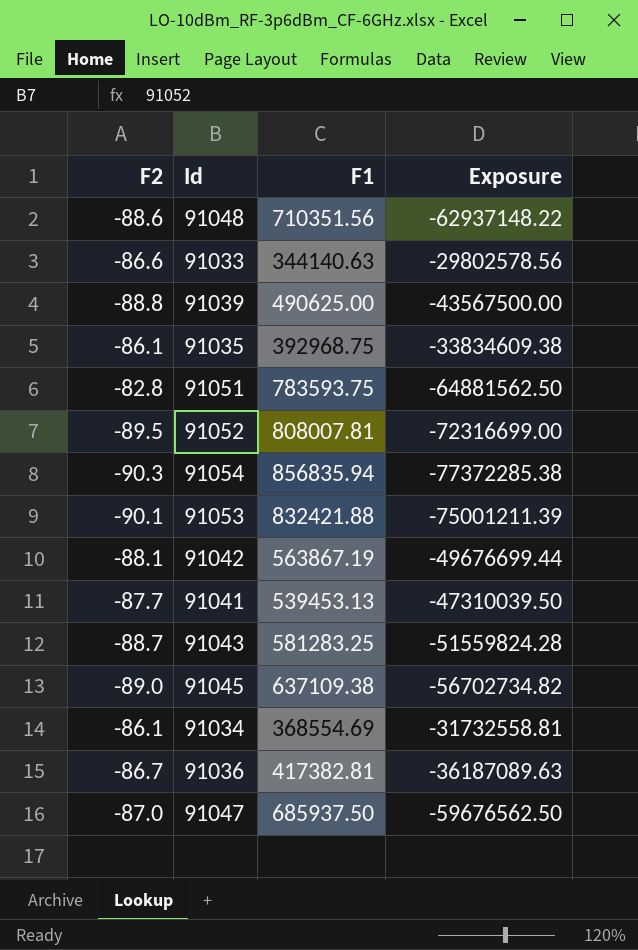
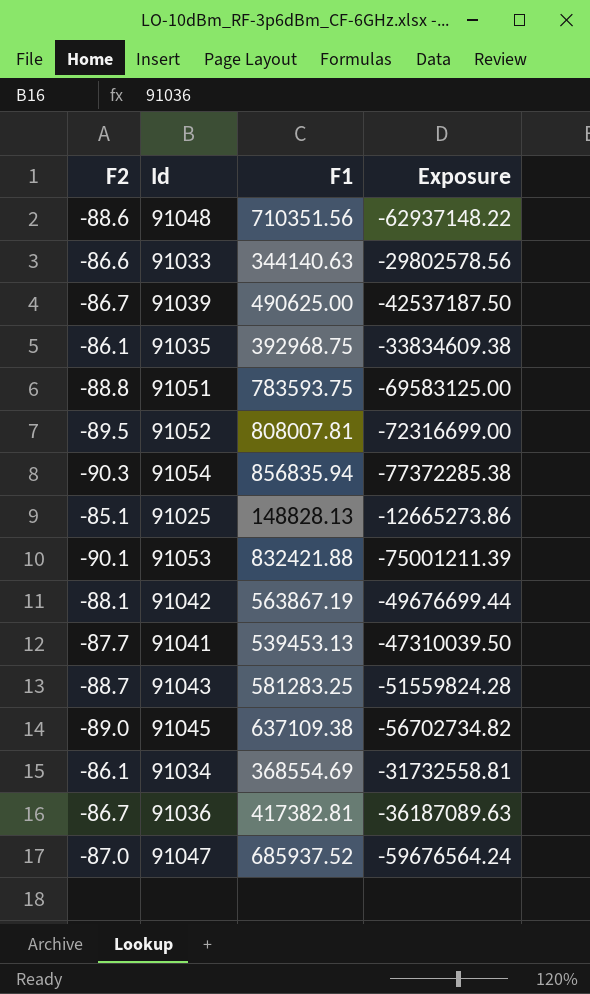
91039 | F2: -88.8 -> -86.7
91039 | Exposure: -43567500.00 -> -42537187.50
91051 | F2: -82.8 -> -88.8
91051 | Exposure: -64881562.50 -> -69583125.00
row 91025: none -> -85.1 | 148828.13 | -12665273.86
91047 | F1: 685937.50 -> 685937.52
91047 | Exposure: -59676562.50 -> -59676564.24

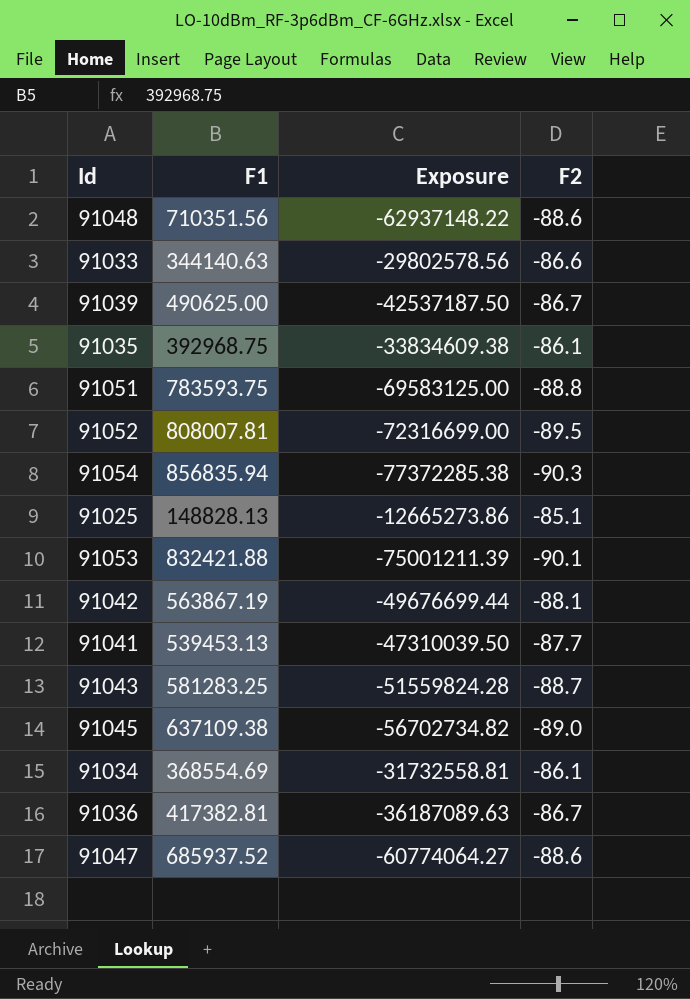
column F2 | position: 1 -> 4
91047 | Exposure: -59676564.24 -> -60774064.27
91047 | F2: -87.0 -> -88.6

